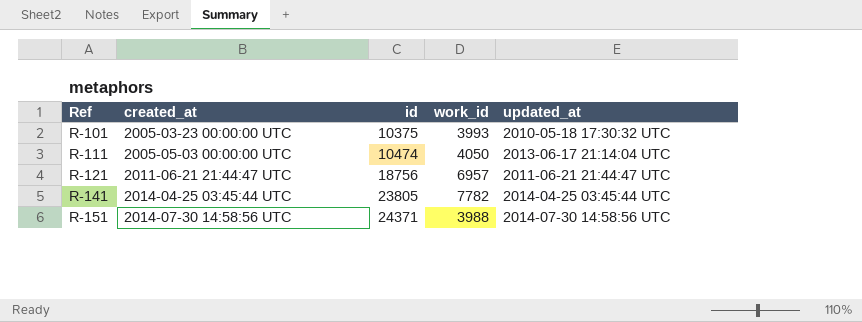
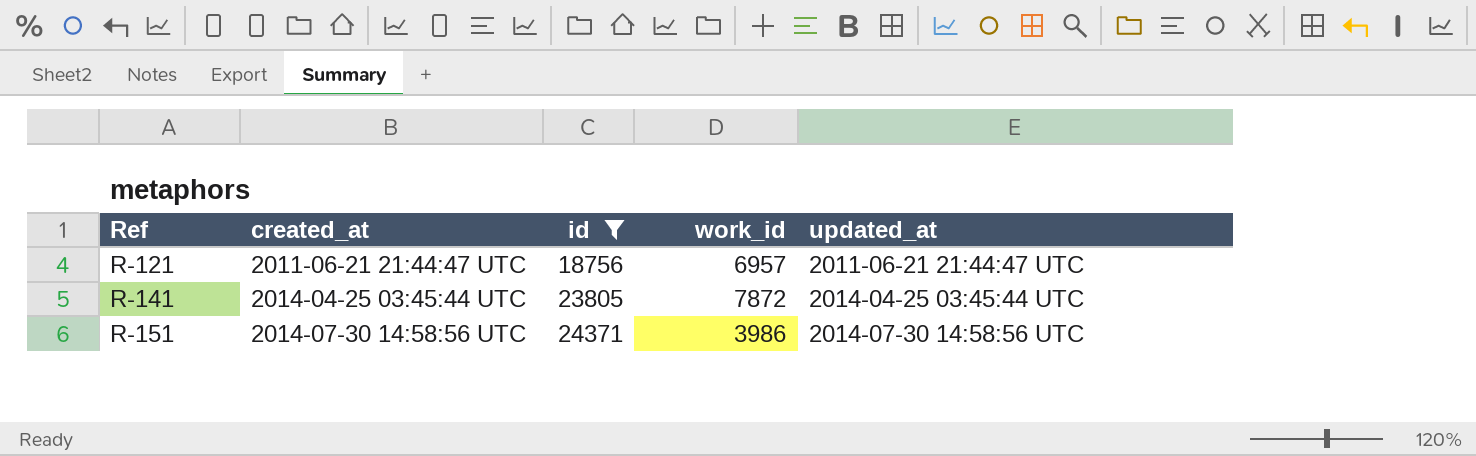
filter: none -> id >= 18756
R-141 | work_id: 7782 -> 7872
R-151 | work_id: 3988 -> 3986

